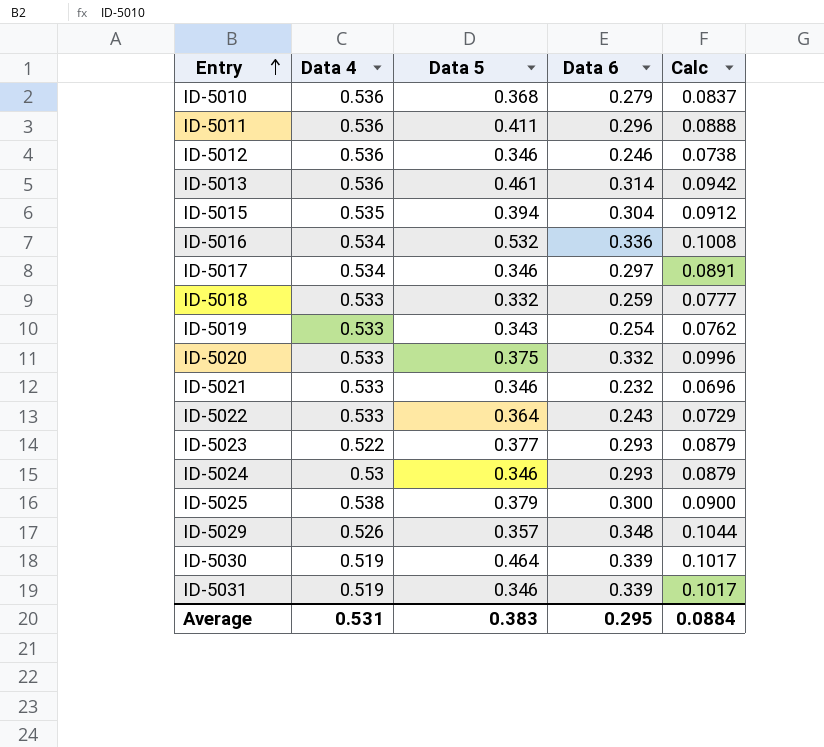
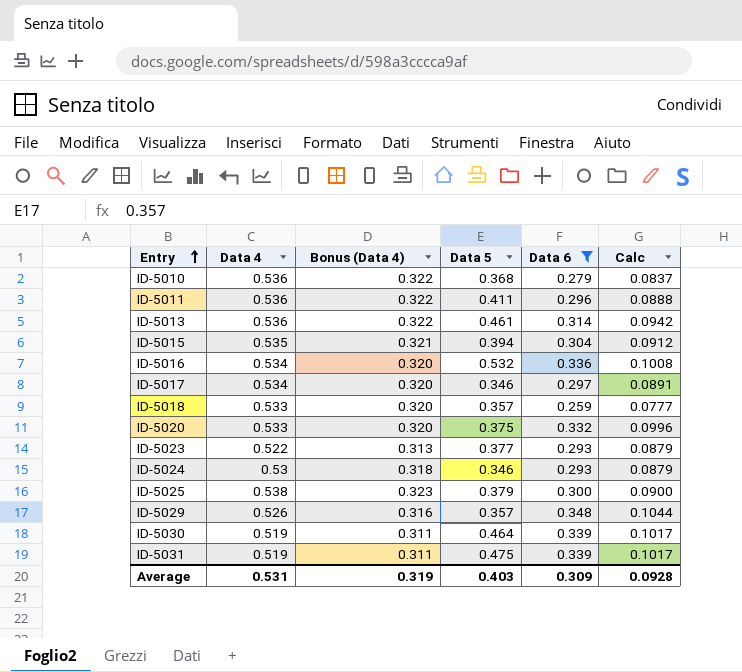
filter: none -> Data 6 >= 0.259
column Bonus (Data 4) | formula: none -> [Data 4] * 0.6
ID-5018 | Data 5: 0.332 -> 0.357
ID-5031 | Data 5: 0.346 -> 0.475
Average | Data 5: 0.383 -> 0.403
Average | Data 6: 0.295 -> 0.309
Average | Calc: 0.0884 -> 0.0928

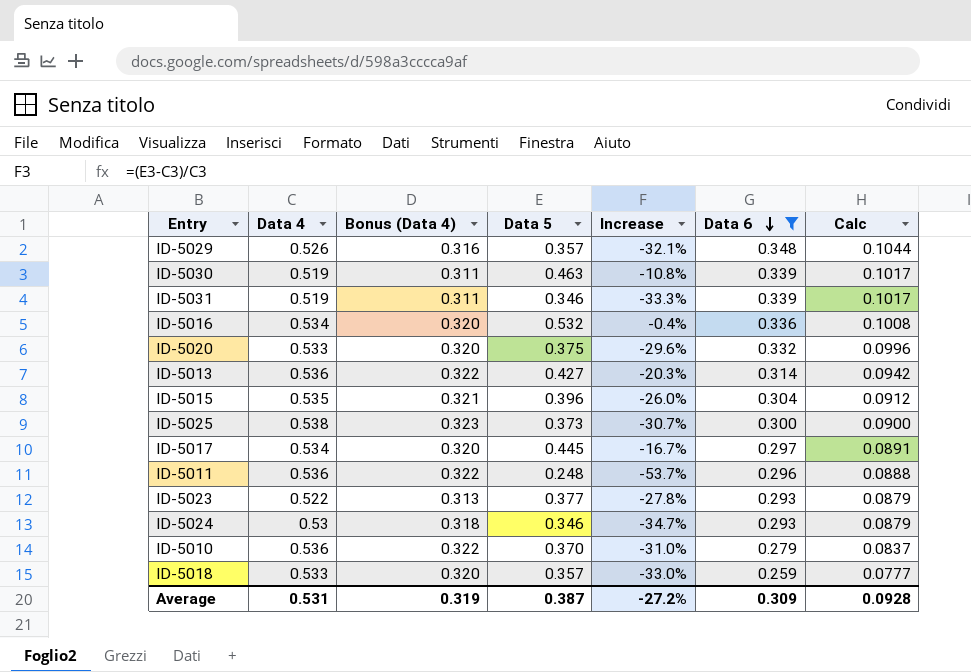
row order: Entry ascending -> Data 6 descending
column Increase | formula: none -> ([Data 5] - [Data 4]) / [Data 4]
ID-5030 | Data 5: 0.464 -> 0.463
ID-5031 | Data 5: 0.475 -> 0.346
ID-5013 | Data 5: 0.461 -> 0.427
ID-5015 | Data 5: 0.394 -> 0.396
ID-5025 | Data 5: 0.379 -> 0.373
ID-5017 | Data 5: 0.346 -> 0.445
ID-5011 | Data 5: 0.411 -> 0.248
ID-5010 | Data 5: 0.368 -> 0.370
Average | Data 5: 0.403 -> 0.387

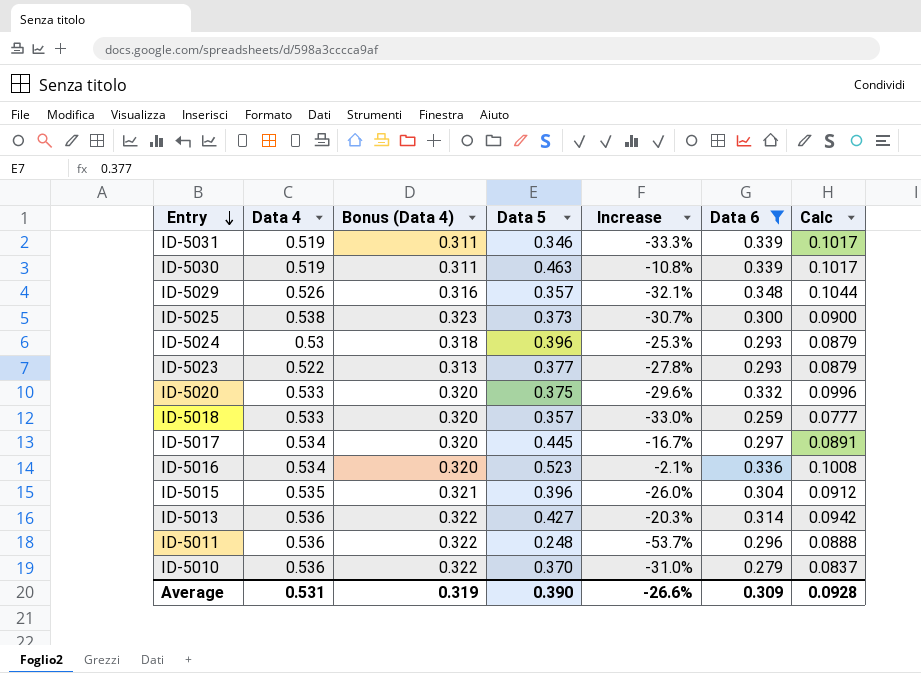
row order: Data 6 descending -> Entry descending
ID-5024 | Data 5: 0.346 -> 0.396
ID-5024 | Increase: -34.7% -> -25.3%
ID-5016 | Data 5: 0.532 -> 0.523
ID-5016 | Increase: -0.4% -> -2.1%
Average | Data 5: 0.387 -> 0.390
Average | Increase: -27.2% -> -26.6%

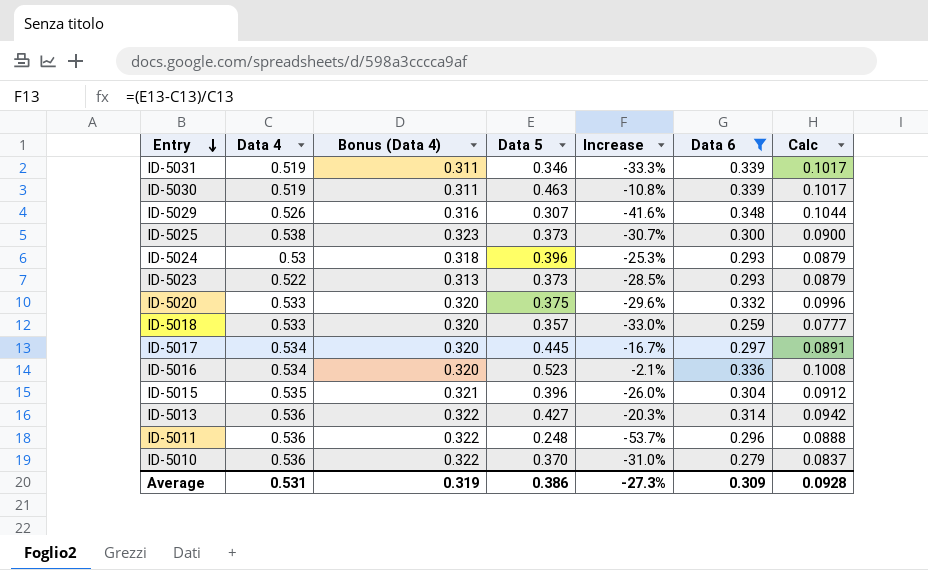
ID-5029 | Data 5: 0.357 -> 0.307
ID-5029 | Increase: -32.1% -> -41.6%
ID-5023 | Data 5: 0.377 -> 0.373
ID-5023 | Increase: -27.8% -> -28.5%
Average | Data 5: 0.390 -> 0.386
Average | Increase: -26.6% -> -27.3%

